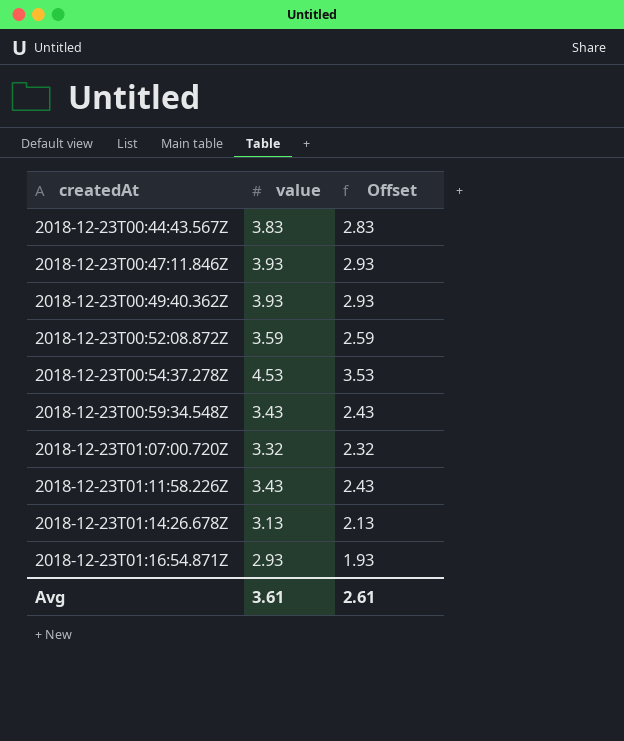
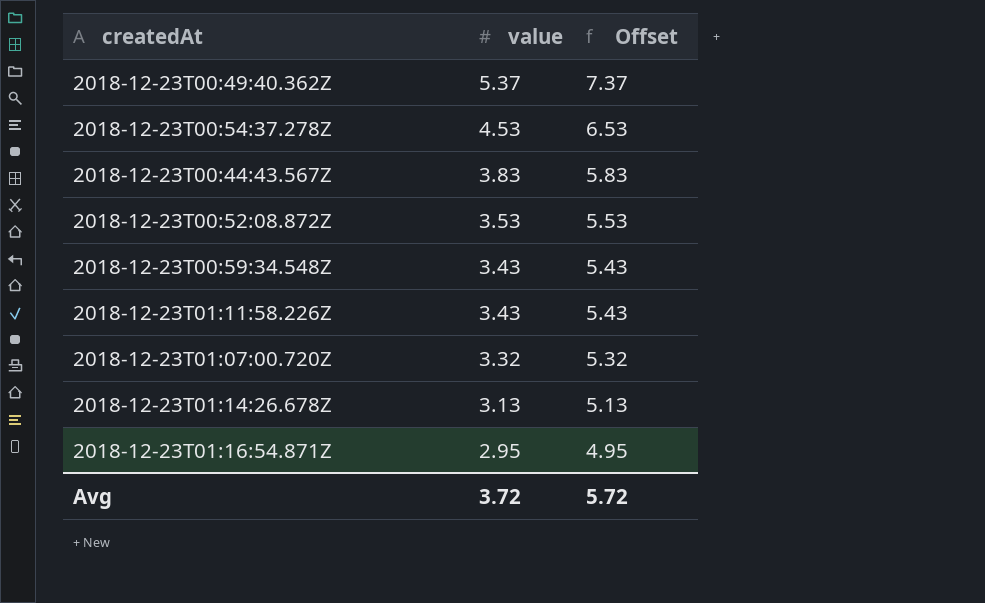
row order: createdAt ascending -> value descending
column Offset | formula: [value] - 1 -> [value] + 2
row 2018-12-23T00:47:11.846Z: 3.93 | 2.93 -> none
2018-12-23T00:49:40.362Z | value: 3.93 -> 5.37
2018-12-23T00:52:08.872Z | value: 3.59 -> 3.53
2018-12-23T01:16:54.871Z | value: 2.93 -> 2.95
Avg | value: 3.61 -> 3.72
Avg | Offset: 2.61 -> 5.72

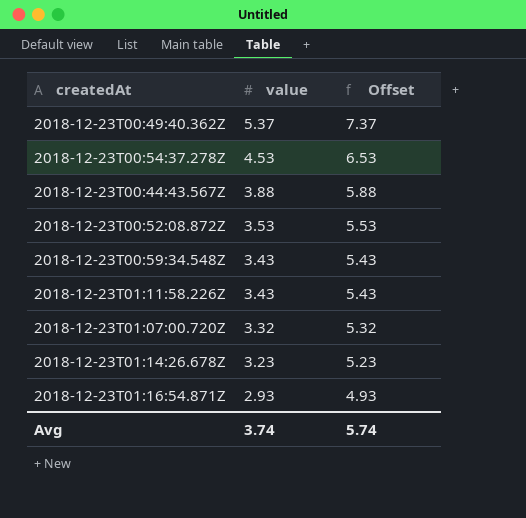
2018-12-23T00:44:43.567Z | value: 3.83 -> 3.88
2018-12-23T00:44:43.567Z | Offset: 5.83 -> 5.88
2018-12-23T01:14:26.678Z | value: 3.13 -> 3.23
2018-12-23T01:14:26.678Z | Offset: 5.13 -> 5.23
2018-12-23T01:16:54.871Z | value: 2.95 -> 2.93
2018-12-23T01:16:54.871Z | Offset: 4.95 -> 4.93
Avg | value: 3.72 -> 3.74
Avg | Offset: 5.72 -> 5.74

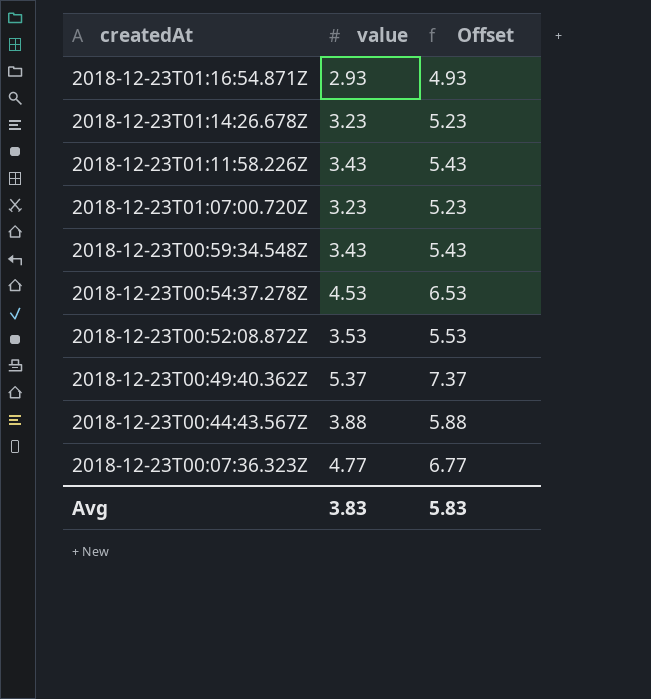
row order: value descending -> createdAt descending
2018-12-23T01:07:00.720Z | value: 3.32 -> 3.23
2018-12-23T01:07:00.720Z | Offset: 5.32 -> 5.23
row 2018-12-23T00:07:36.323Z: none -> 4.77 | 6.77
Avg | value: 3.74 -> 3.83
Avg | Offset: 5.74 -> 5.83

